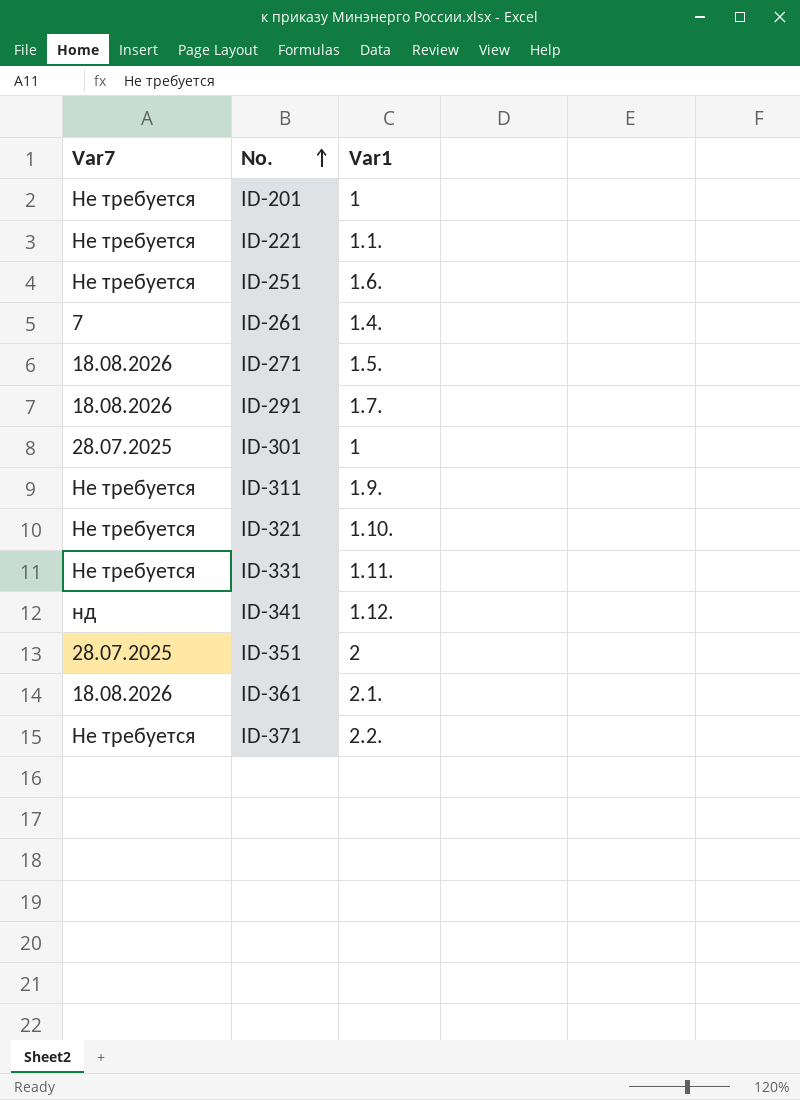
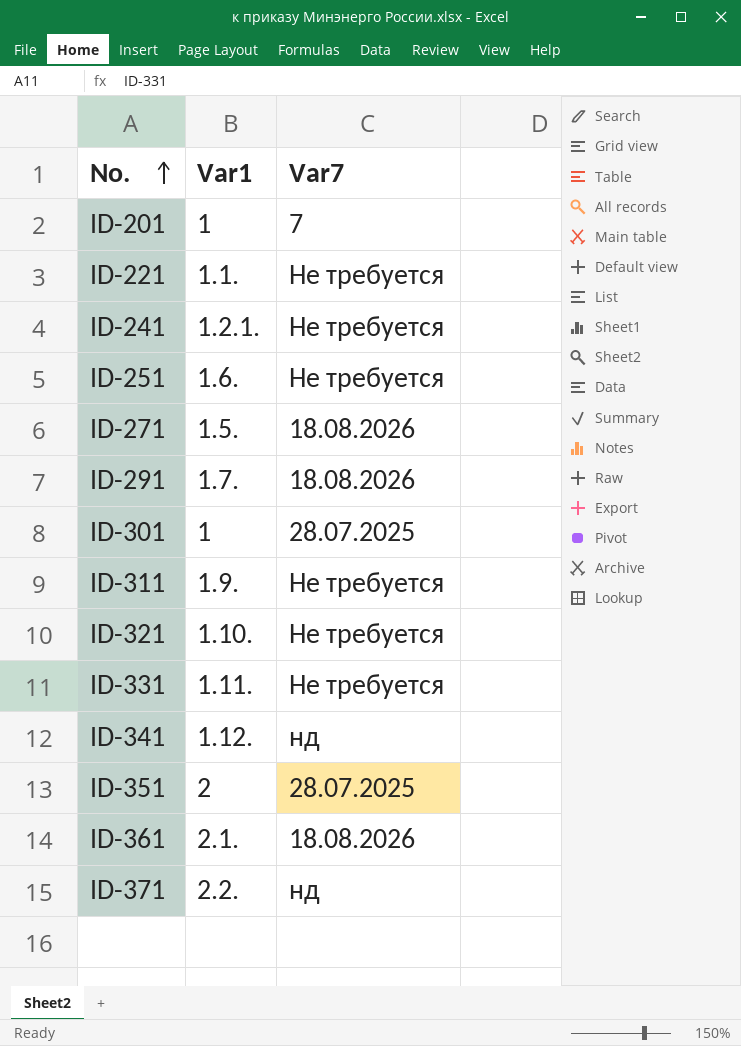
column Var7 | position: 1 -> 3
row ID-261: 7 | 1.4. -> none
ID-201 | Var7: Не требуется -> 7
row ID-241: none -> 1.2.1. | Не требуется
ID-371 | Var7: Не требуется -> нд

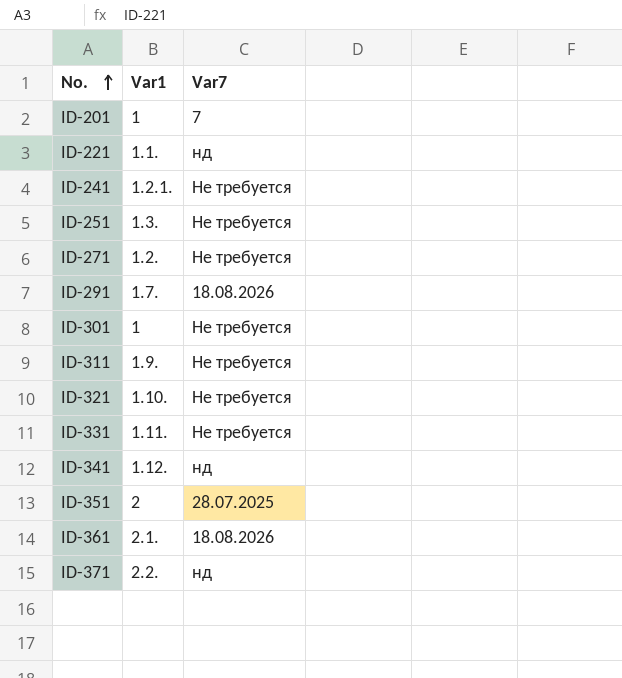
ID-221 | Var7: Не требуется -> нд
ID-251 | Var1: 1.6. -> 1.3.
ID-271 | Var1: 1.5. -> 1.2.
ID-271 | Var7: 18.08.2026 -> Не требуется
ID-301 | Var7: 28.07.2025 -> Не требуется

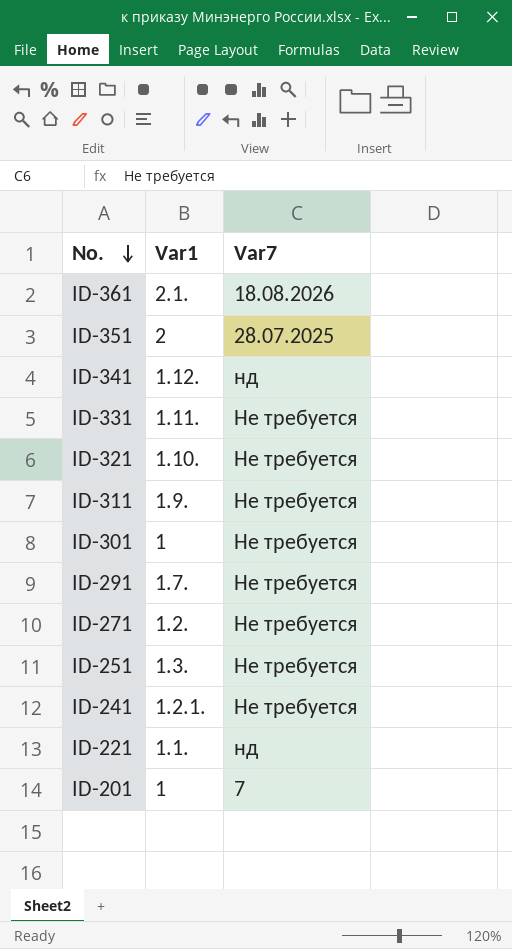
row order: No. ascending -> No. descending
row ID-371: 2.2. | нд -> none
ID-291 | Var7: 18.08.2026 -> Не требуется

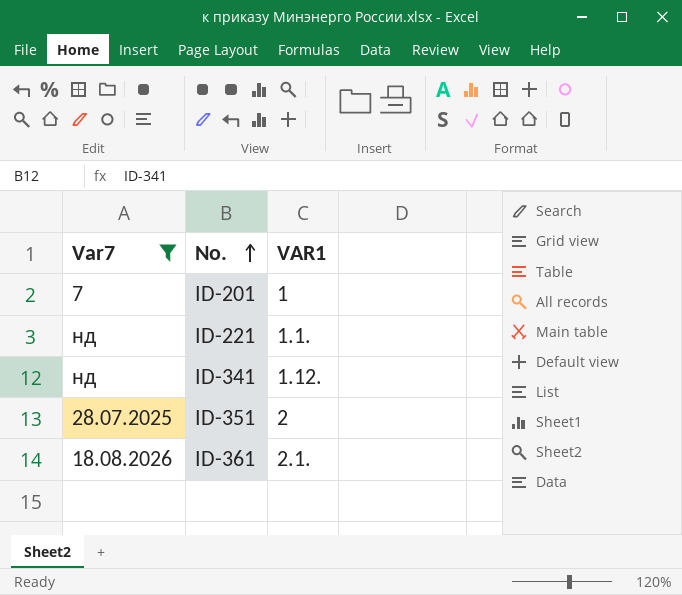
filter: none -> Var7 != Не требуется
row order: No. descending -> No. ascending
column Var7 | position: 3 -> 1
column name: Var1 -> VAR1

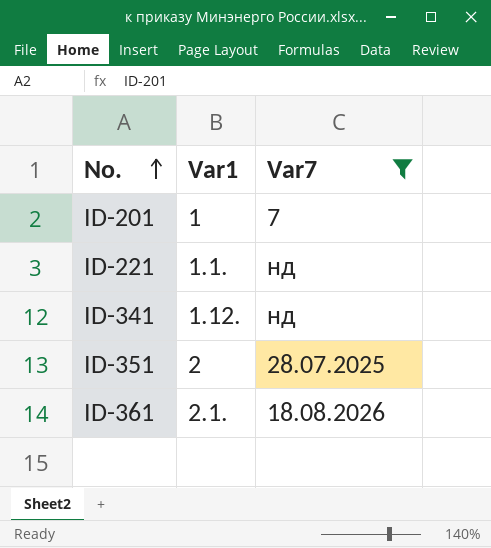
column name: VAR1 -> Var1
column Var7 | position: 1 -> 3

